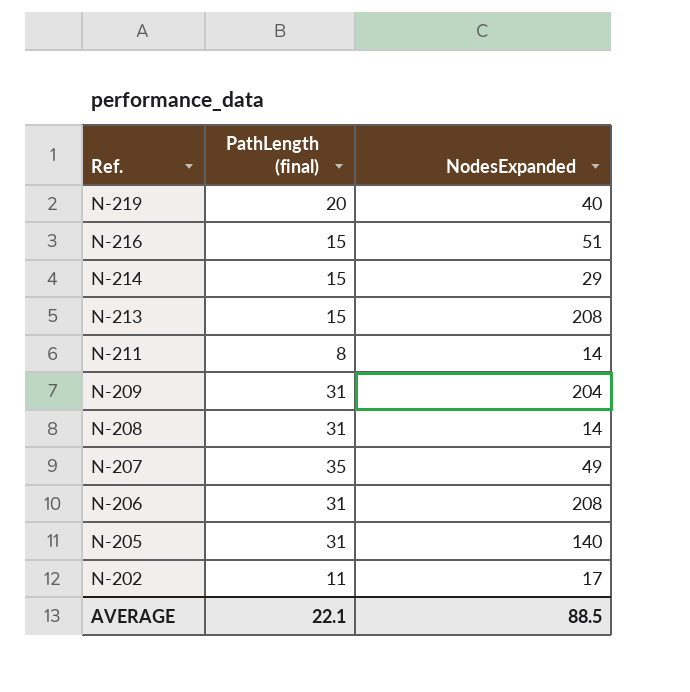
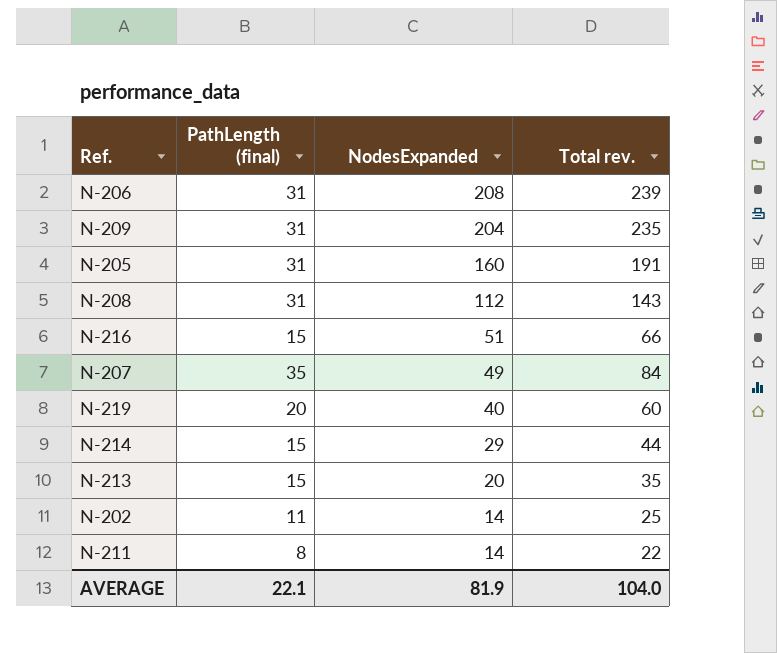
row order: Ref. descending -> NodesExpanded descending
column Total rev. | formula: none -> [PathLength (final)] + [NodesExpanded]
N-205 | NodesExpanded: 140 -> 160
N-208 | NodesExpanded: 14 -> 112
N-213 | NodesExpanded: 208 -> 20
N-202 | NodesExpanded: 17 -> 14
AVERAGE | NodesExpanded: 88.5 -> 81.9

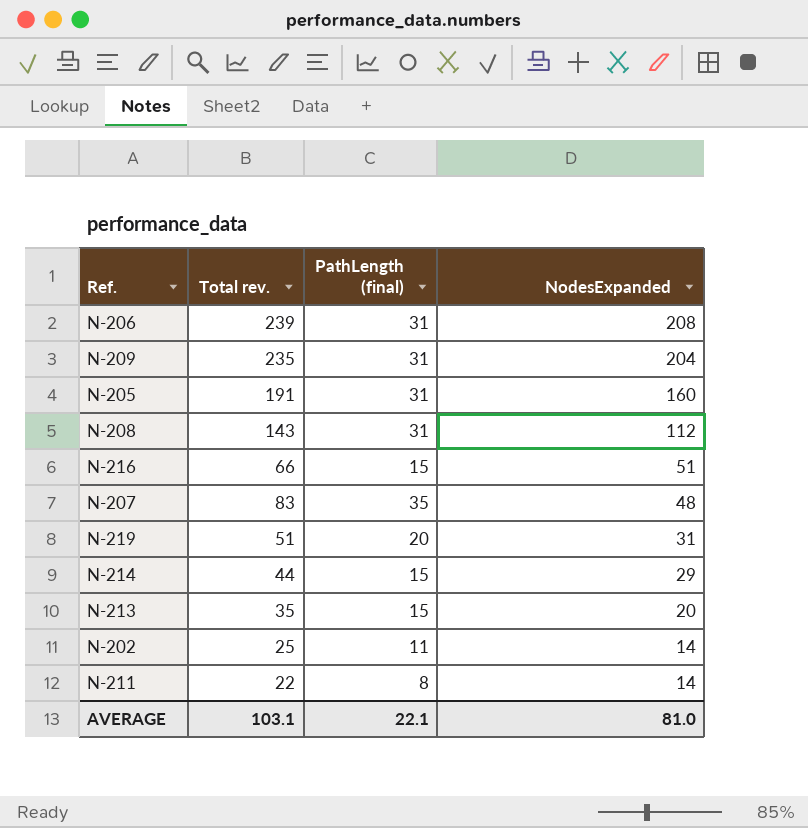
column Total rev. | position: 4 -> 2
N-207 | Total rev.: 84 -> 83
N-207 | NodesExpanded: 49 -> 48
N-219 | Total rev.: 60 -> 51
N-219 | NodesExpanded: 40 -> 31
AVERAGE | Total rev.: 104.0 -> 103.1
AVERAGE | NodesExpanded: 81.9 -> 81.0

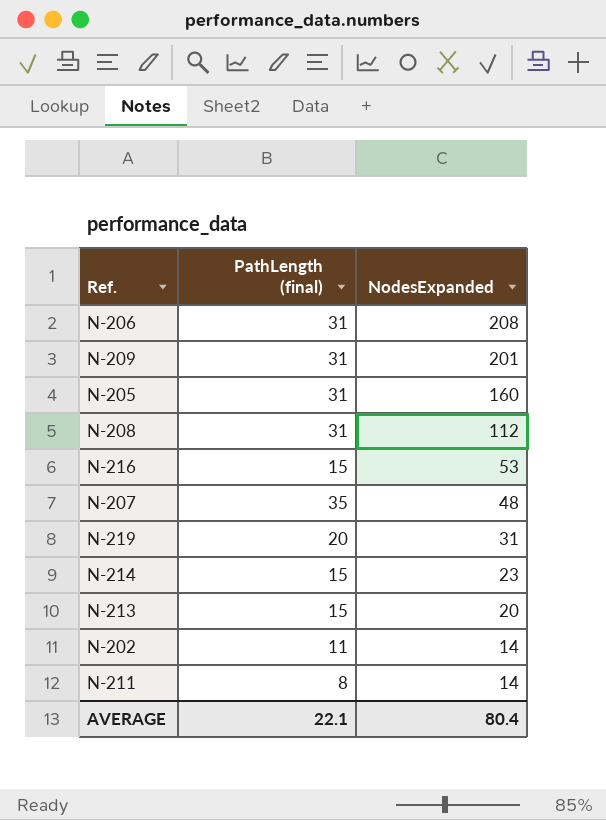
column Total rev. | formula: [PathLength (final)] + [NodesExpanded] -> none
N-209 | NodesExpanded: 204 -> 201
N-216 | NodesExpanded: 51 -> 53
N-214 | NodesExpanded: 29 -> 23
AVERAGE | NodesExpanded: 81.0 -> 80.4

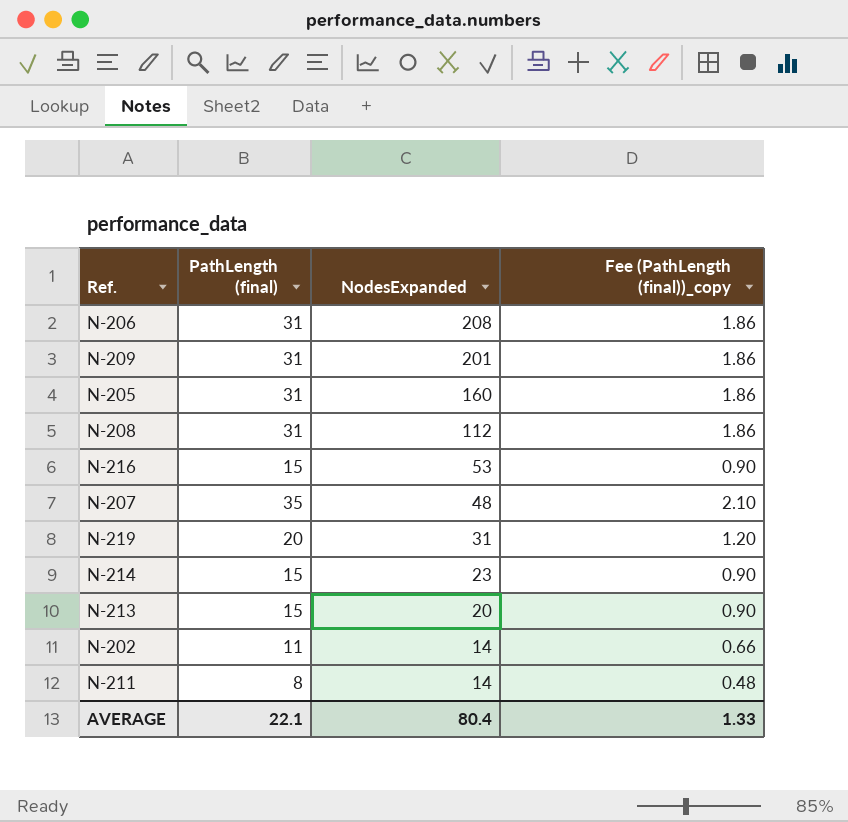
column Fee (PathLength (final))_copy | formula: none -> [PathLength (final)] * 0.06

